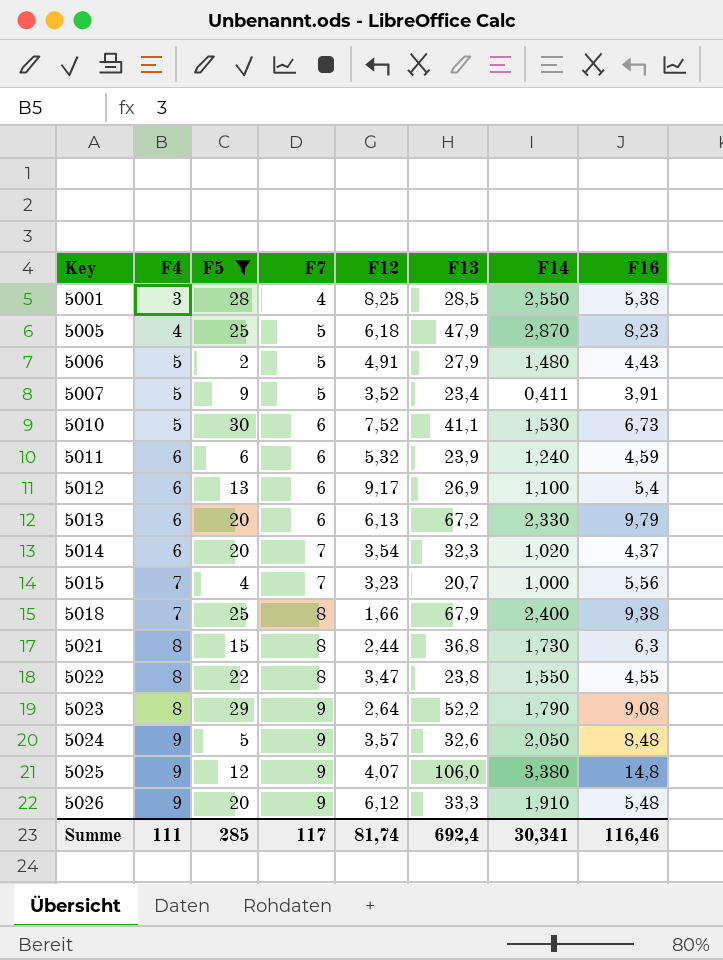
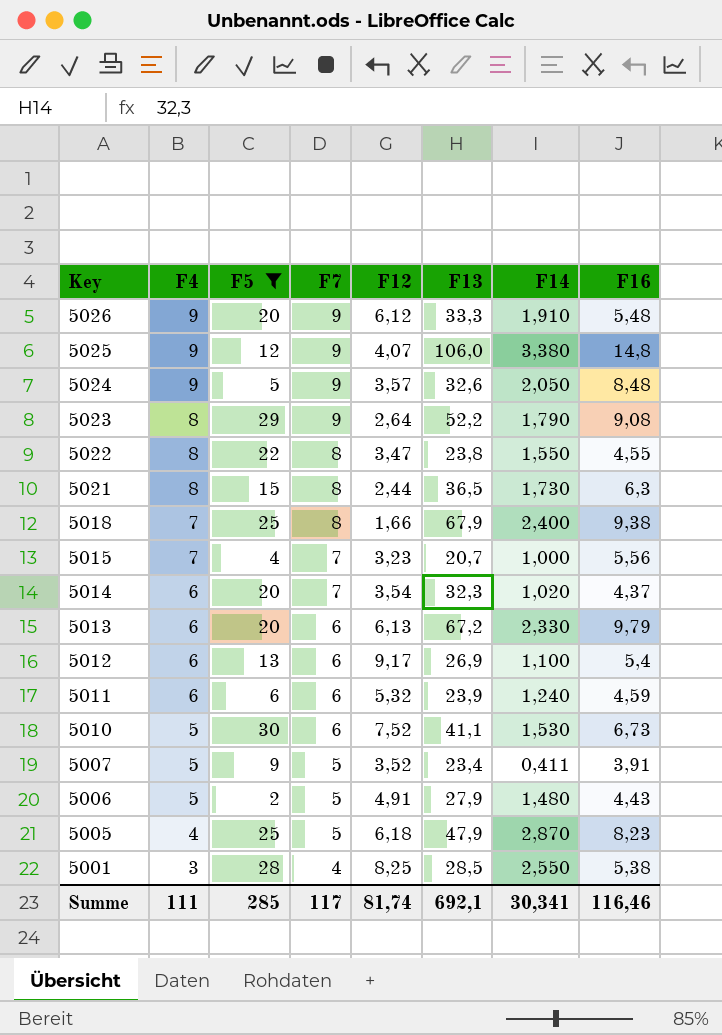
row order: Key ascending -> Key descending
5021 | F13: 36,8 -> 36,5
Summe | F13: 692,4 -> 692,1

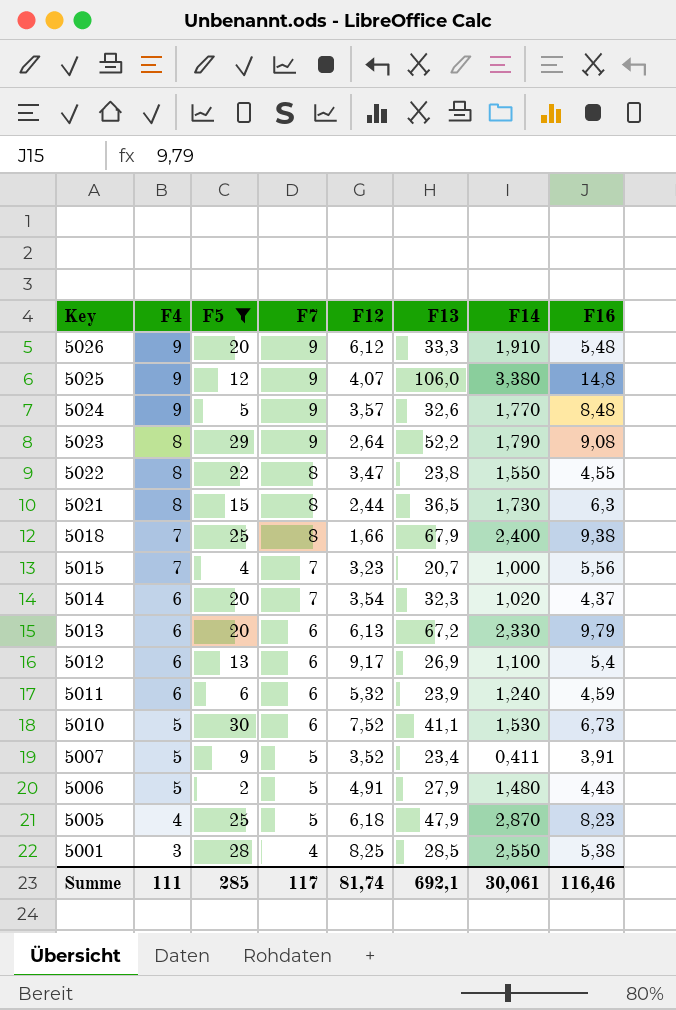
5024 | F14: 2,050 -> 1,770
Summe | F14: 30,341 -> 30,061

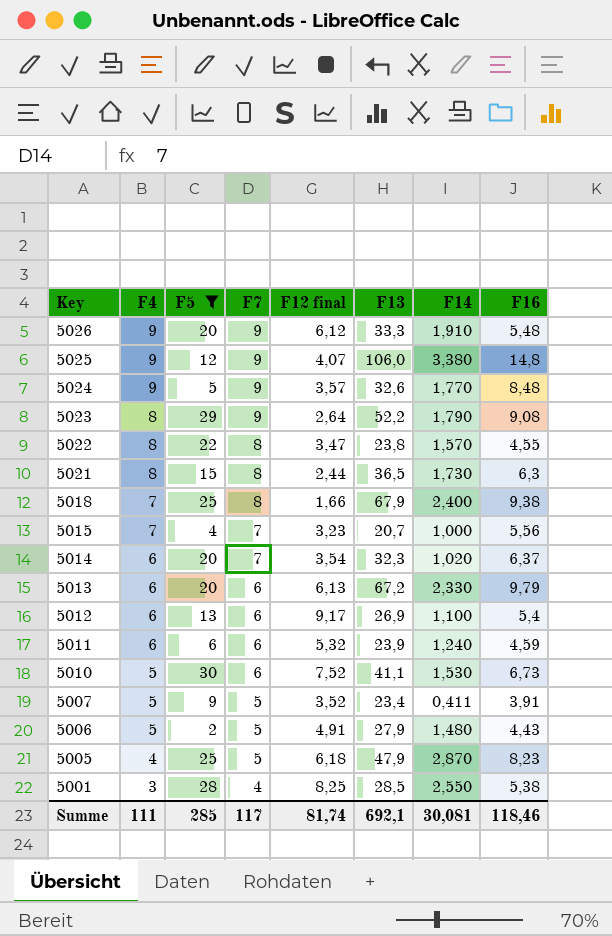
column name: F12 -> F12 final
5022 | F14: 1,550 -> 1,570
5014 | F16: 4,37 -> 6,37
Summe | F14: 30,061 -> 30,081
Summe | F16: 116,46 -> 118,46

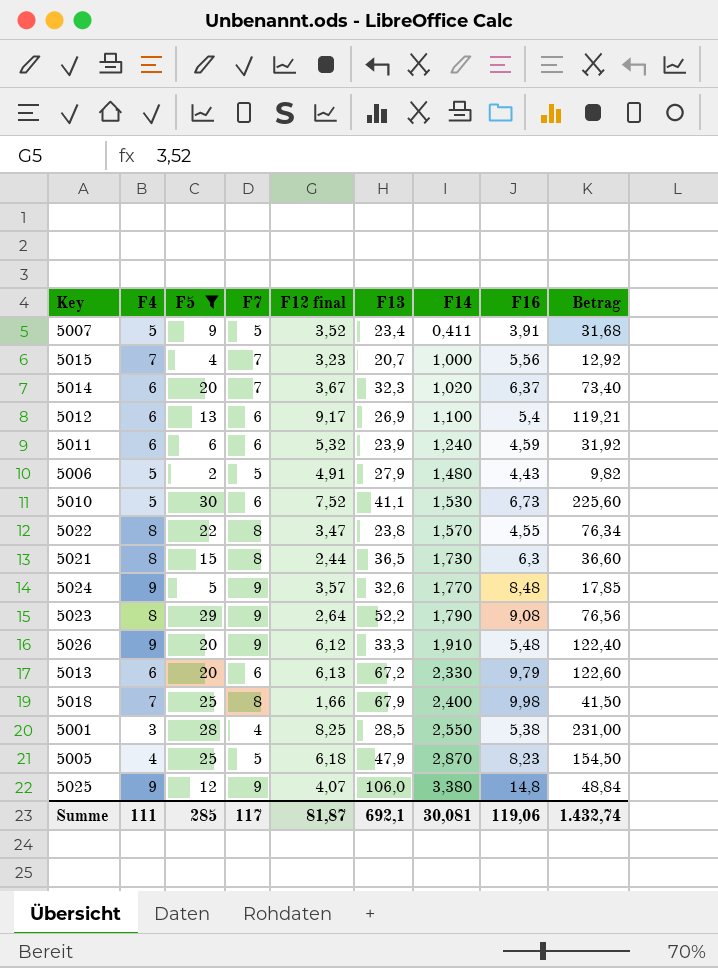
row order: Key descending -> F14 ascending
column Betrag | formula: none -> [F5] * [F12 final]
5014 | F12 final: 3,54 -> 3,67
5018 | F16: 9,38 -> 9,98
Summe | F12 final: 81,74 -> 81,87
Summe | F16: 118,46 -> 119,06

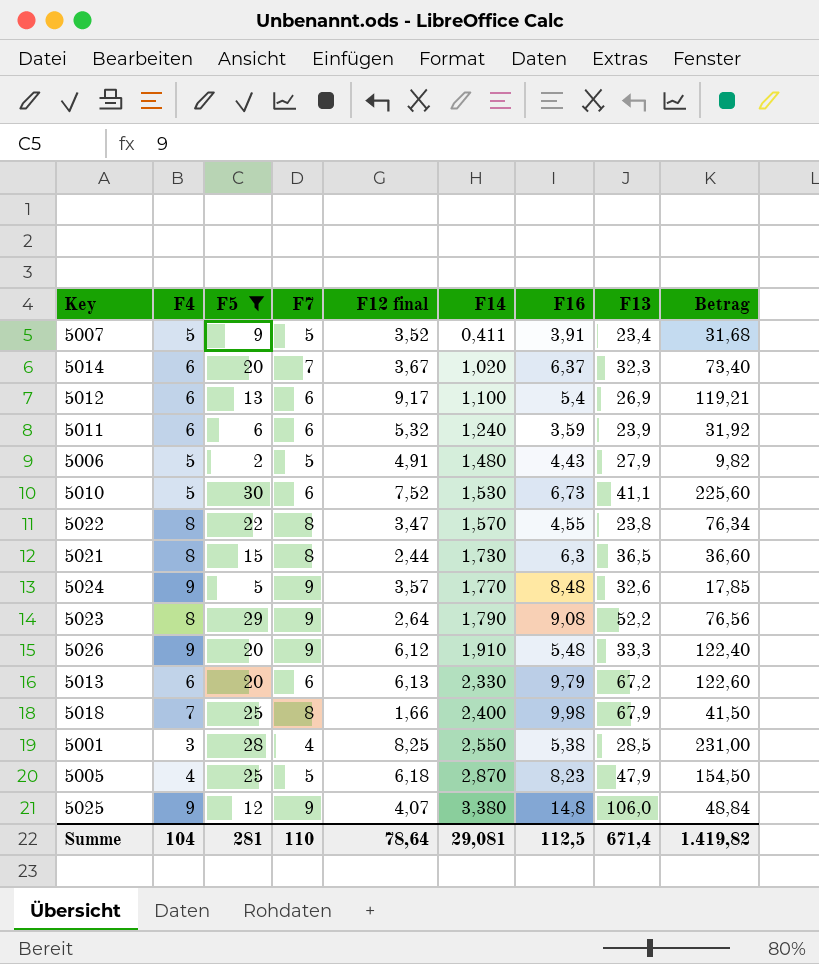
column F13 | position: 6 -> 8
row 5015: 7 | 4 | 7 | 3,23 | 20,7 | 1,000 | 5,56 | 12,92 -> none
5011 | F16: 4,59 -> 3,59
Summe | F4: 111 -> 104
Summe | F5: 285 -> 281
Summe | F7: 117 -> 110
Summe | F12 final: 81,87 -> 78,64
Summe | F14: 30,081 -> 29,081
Summe | F16: 119,06 -> 112,5
Summe | F13: 692,1 -> 671,4
Summe | Betrag: 1.432,74 -> 1.419,82

